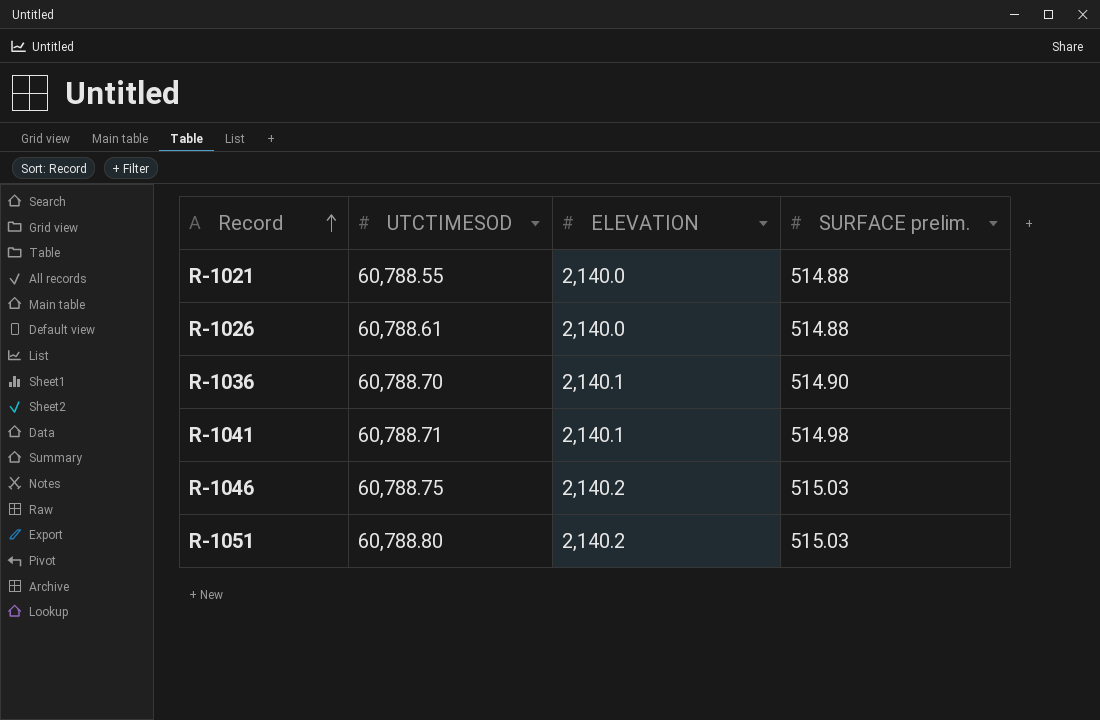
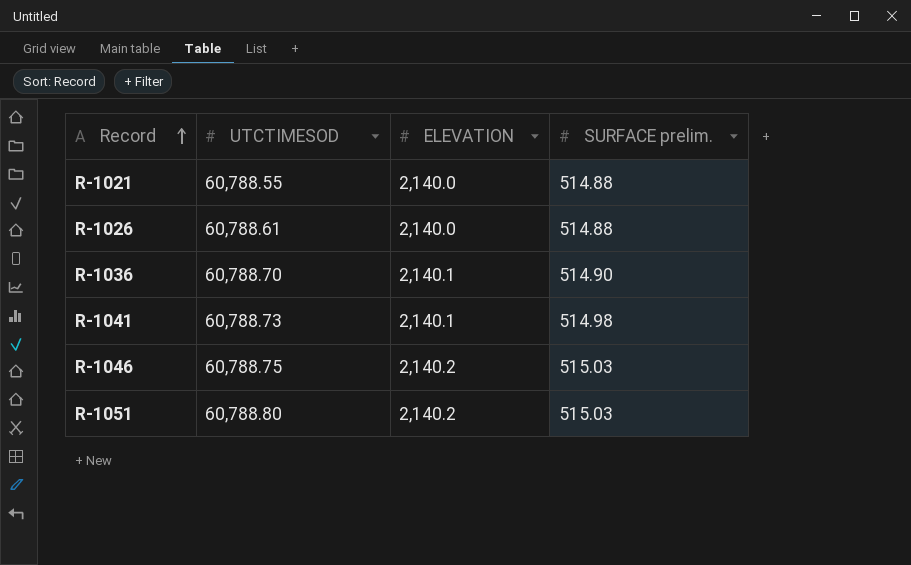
R-1041 | UTCTIMESOD: 60,788.71 -> 60,788.73

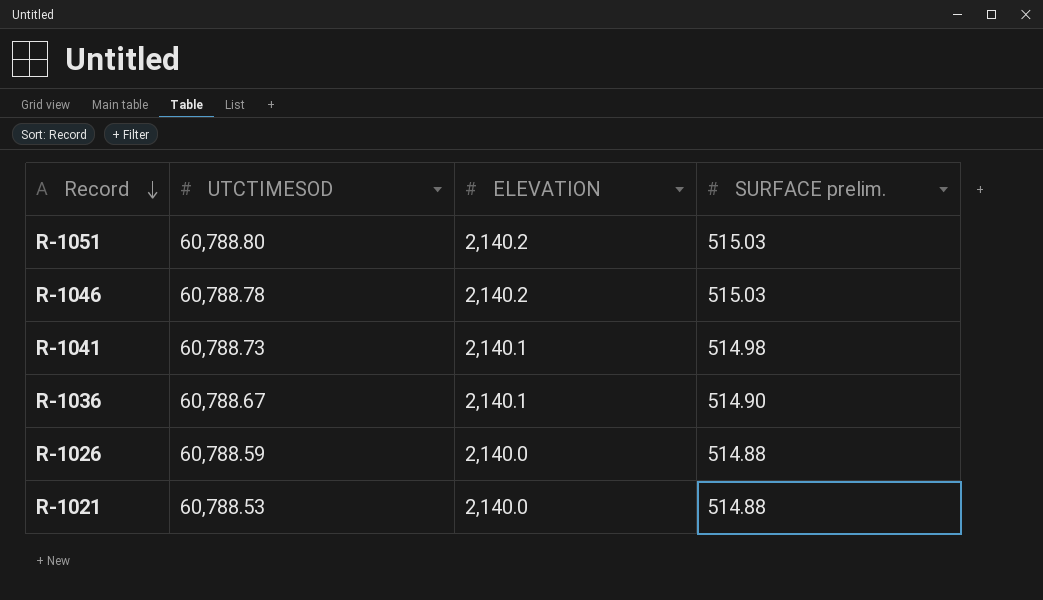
row order: Record ascending -> Record descending
R-1046 | UTCTIMESOD: 60,788.75 -> 60,788.78
R-1036 | UTCTIMESOD: 60,788.70 -> 60,788.67
R-1026 | UTCTIMESOD: 60,788.61 -> 60,788.59
R-1021 | UTCTIMESOD: 60,788.55 -> 60,788.53

